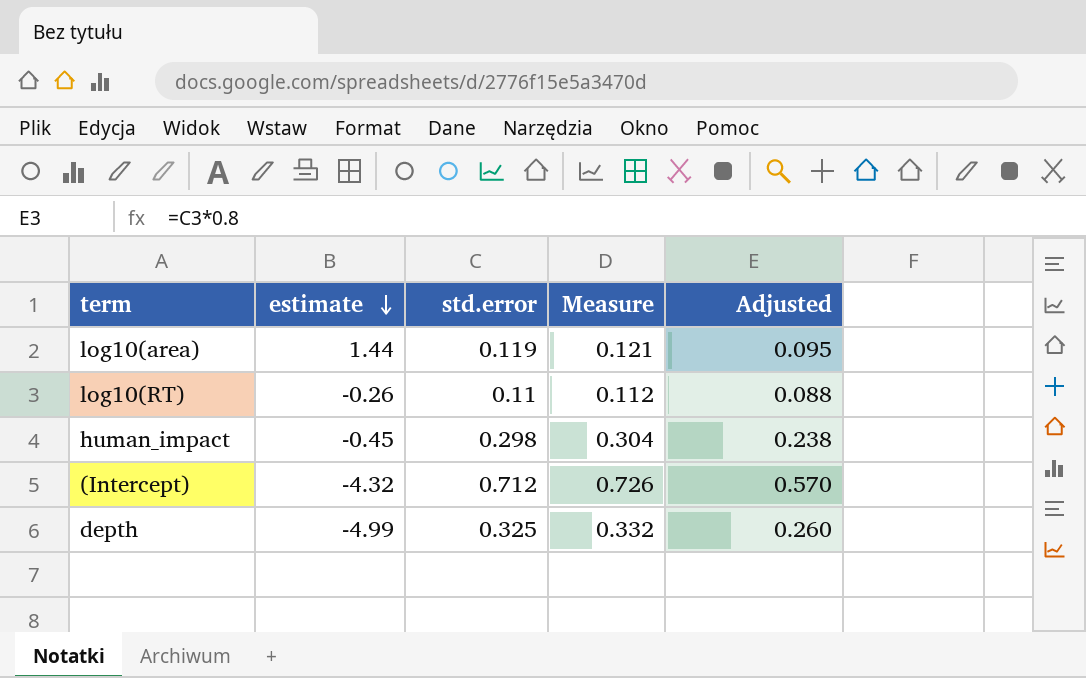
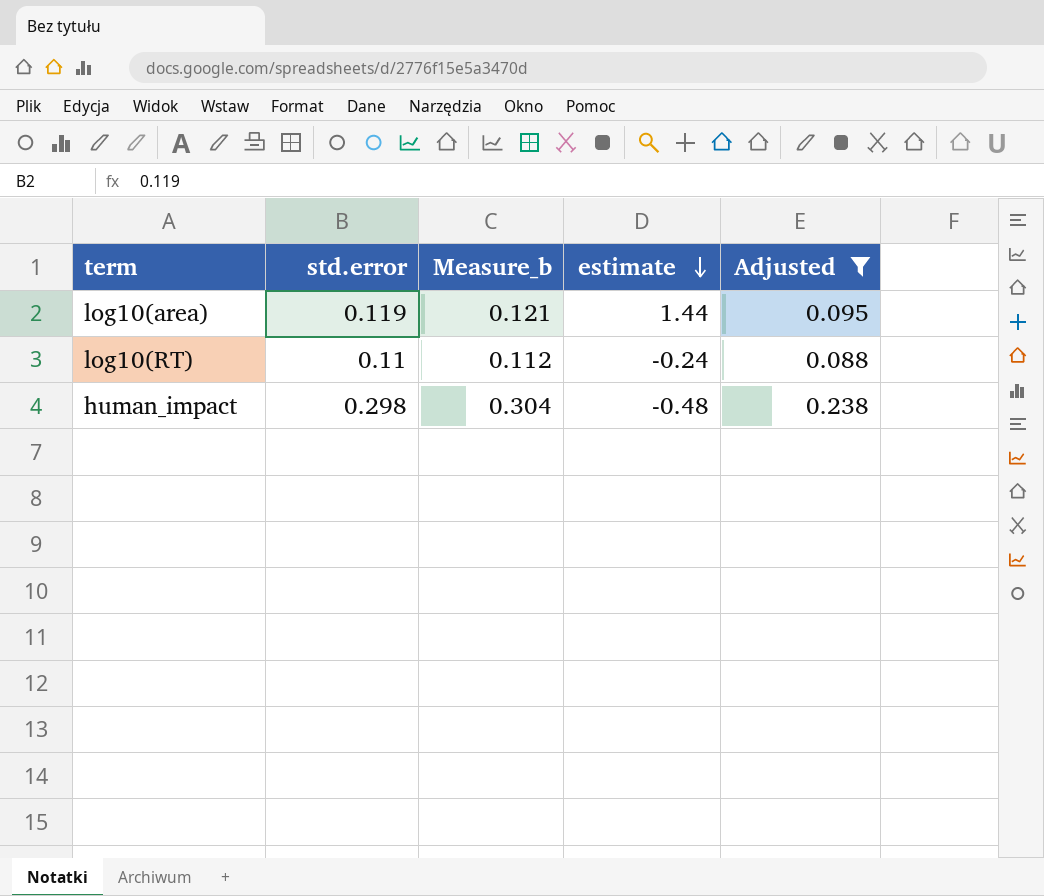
filter: none -> Adjusted <= 0.238
column name: Measure -> Measure_b
column estimate | position: 2 -> 4
log10(RT) | estimate: -0.26 -> -0.24
human_impact | estimate: -0.45 -> -0.48

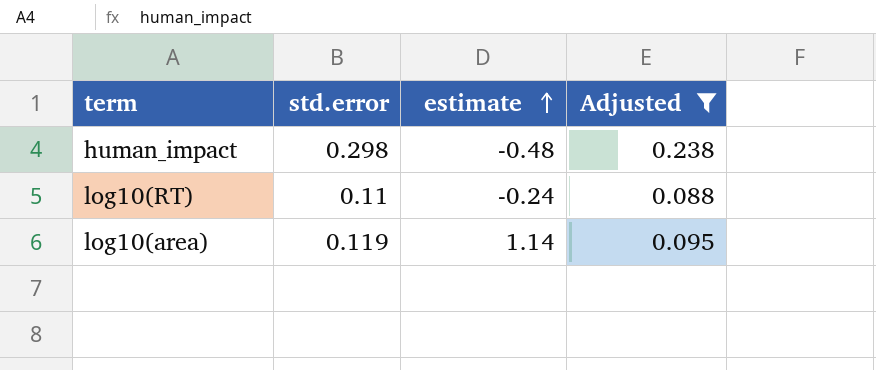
row order: estimate descending -> estimate ascending
column Measure_b | formula: [std.error] * 1.02 -> none
log10(area) | estimate: 1.44 -> 1.14

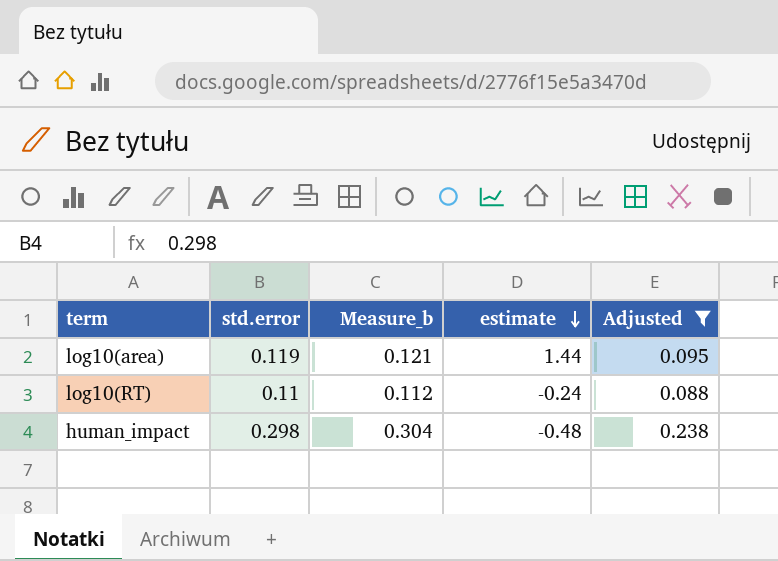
row order: estimate ascending -> estimate descending
column Measure_b | formula: none -> [std.error] * 1.02
log10(area) | estimate: 1.14 -> 1.44

